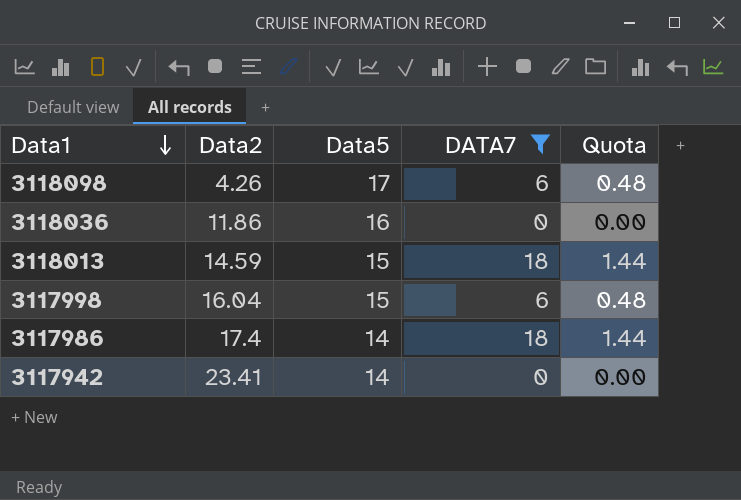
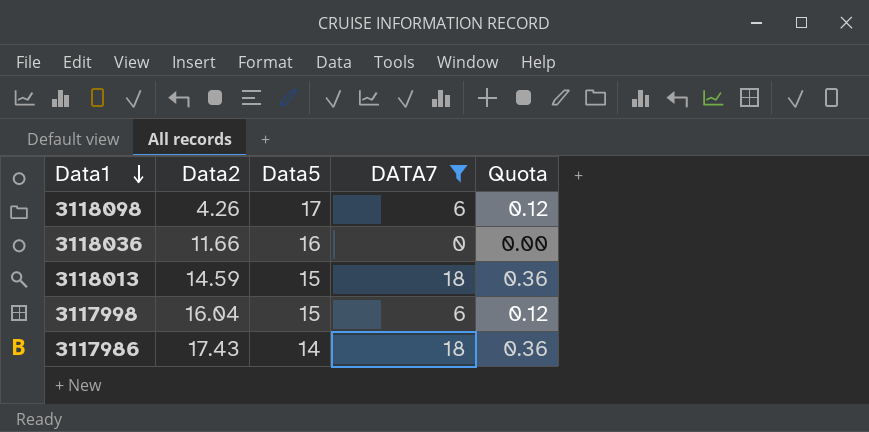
column Quota | formula: [DATA7] * 0.08 -> [DATA7] * 0.02
row 3117942: 23.41 | 14 | 0 | 0.00 -> none
3118036 | Data2: 11.86 -> 11.66
3117986 | Data2: 17.4 -> 17.43

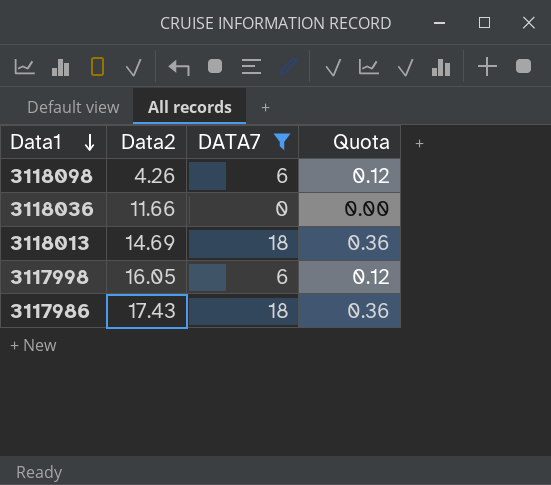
column Data5 | position: 3 -> none
3118013 | Data2: 14.59 -> 14.69
3117998 | Data2: 16.04 -> 16.05

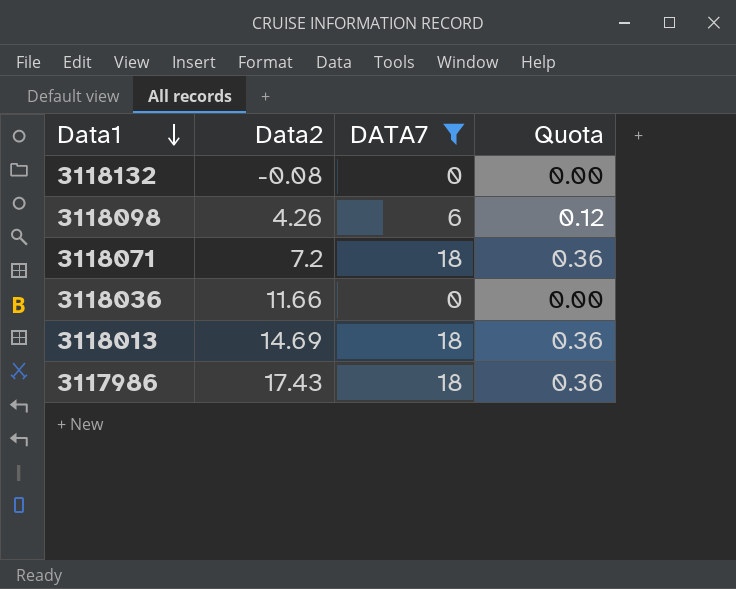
row 3117998: 16.05 | 6 | 0.12 -> none
row 3118132: none -> -0.08 | 0 | 0.00
row 3118071: none -> 7.2 | 18 | 0.36

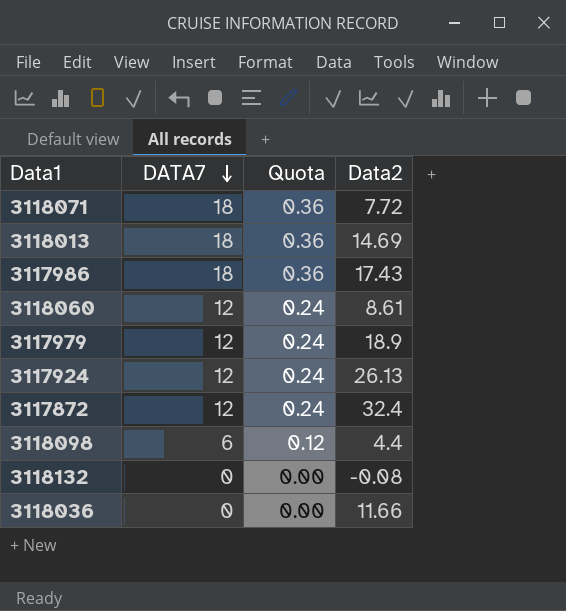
filter: DATA7 != 12 -> none
row order: Data1 descending -> DATA7 descending
column Data2 | position: 2 -> 4
3118071 | Data2: 7.2 -> 7.72
3118098 | Data2: 4.26 -> 4.4

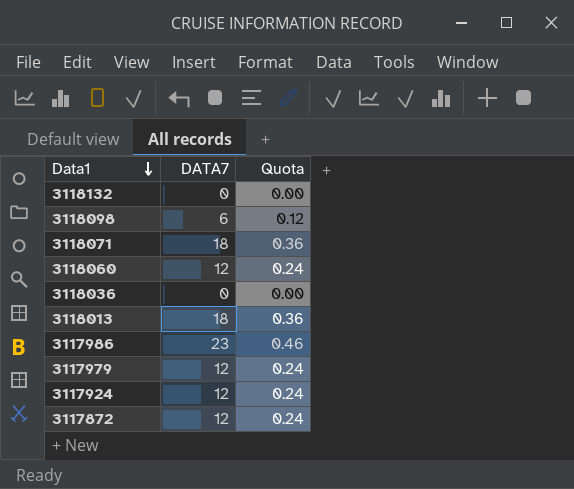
row order: DATA7 descending -> Data1 descending
column Data2 | position: 4 -> none
3117986 | DATA7: 18 -> 23
3117986 | Quota: 0.36 -> 0.46

